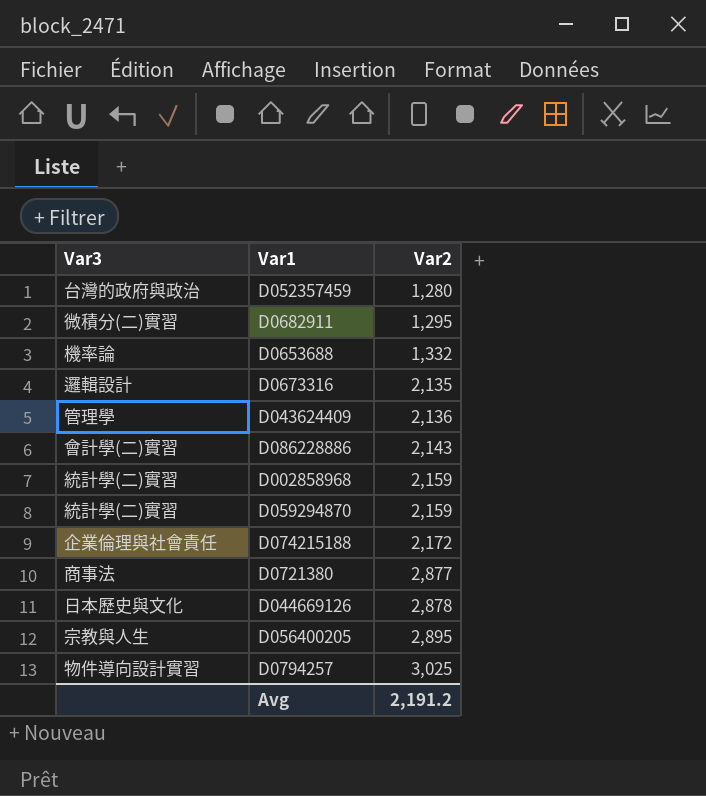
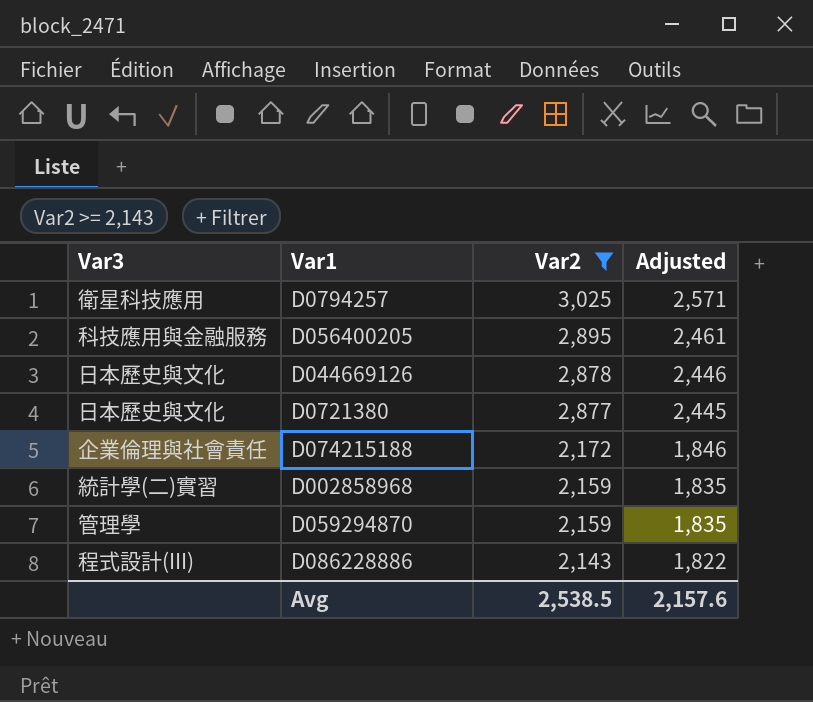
filter: none -> Var2 >= 2,143
row order: Var2 ascending -> Var2 descending
column Adjusted | formula: none -> [Var2] * 0.85
D0794257 | Var3: 物件導向設計實習 -> 衛星科技應用
D056400205 | Var3: 宗教與人生 -> 科技應用與金融服務
D0721380 | Var3: 商事法 -> 日本歷史與文化
D059294870 | Var3: 統計學(二)實習 -> 管理學
D086228886 | Var3: 會計學(二)實習 -> 程式設計(III)
Avg | Var2: 2,191.2 -> 2,538.5

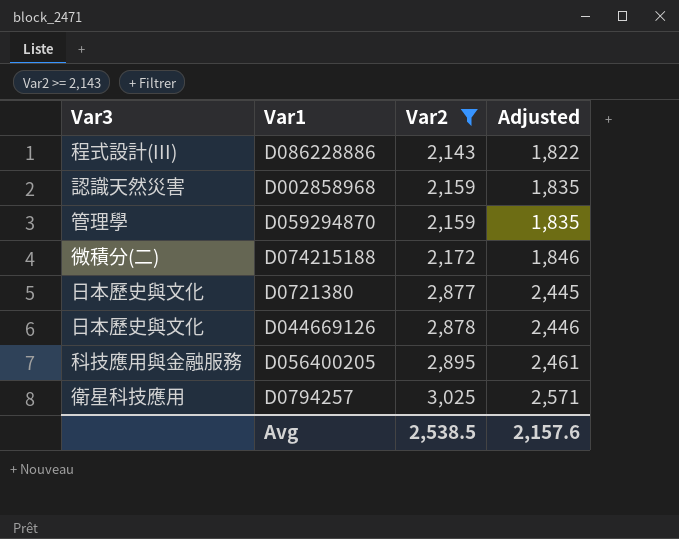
row order: Var2 descending -> Var2 ascending
D002858968 | Var3: 統計學(二)實習 -> 認識天然災害
D074215188 | Var3: 企業倫理與社會責任 -> 微積分(二)

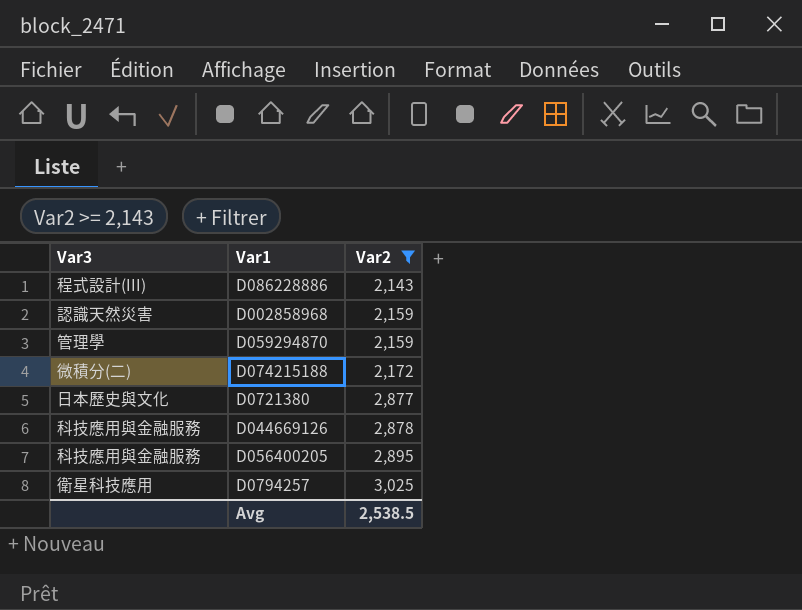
column Adjusted | formula: [Var2] * 0.85 -> none
D044669126 | Var3: 日本歷史與文化 -> 科技應用與金融服務

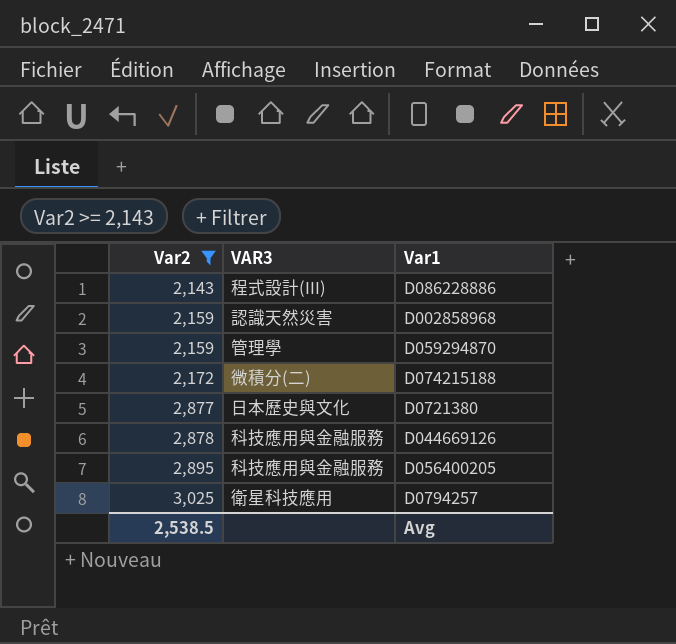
column Var2 | position: 3 -> 1
column name: Var3 -> VAR3

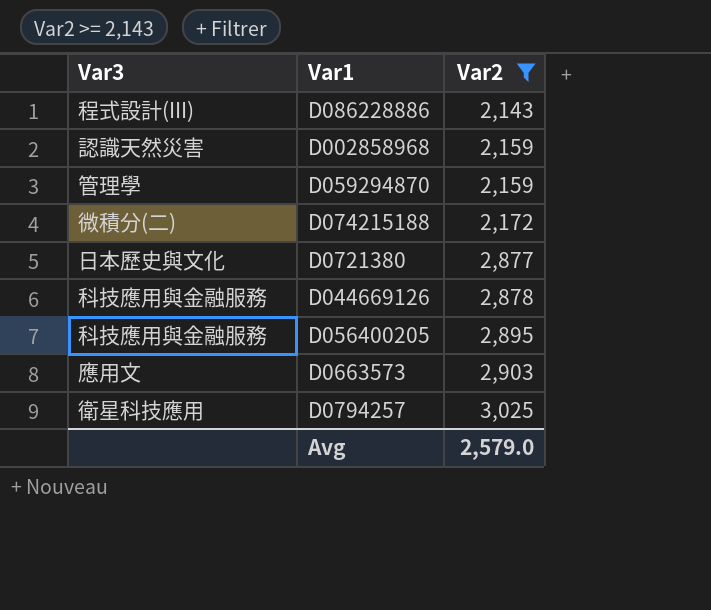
column name: VAR3 -> Var3
column Var2 | position: 1 -> 3
row D0663573: none -> 應用文 | 2,903
Avg | Var2: 2,538.5 -> 2,579.0

